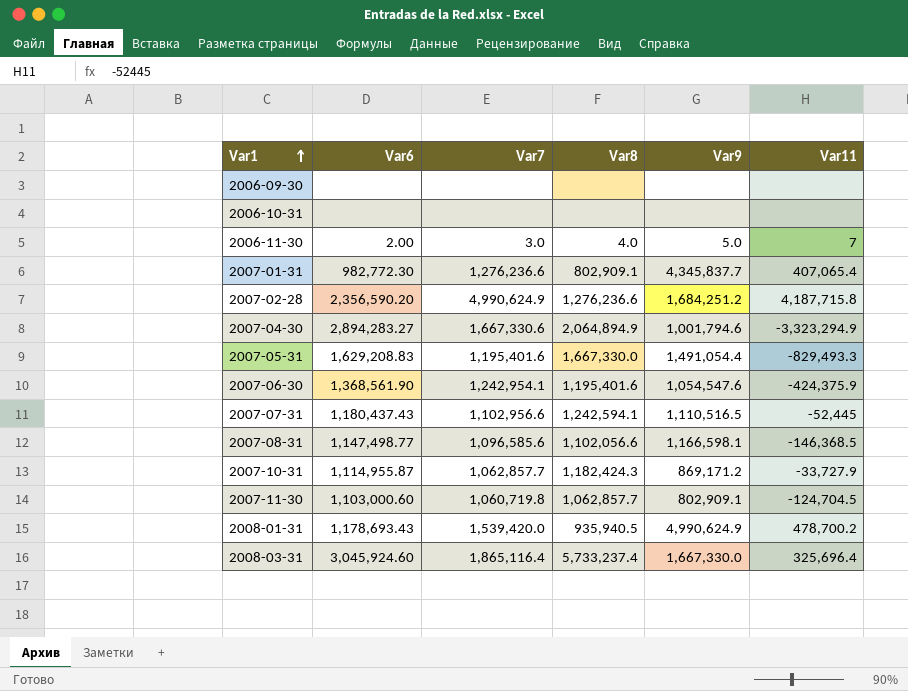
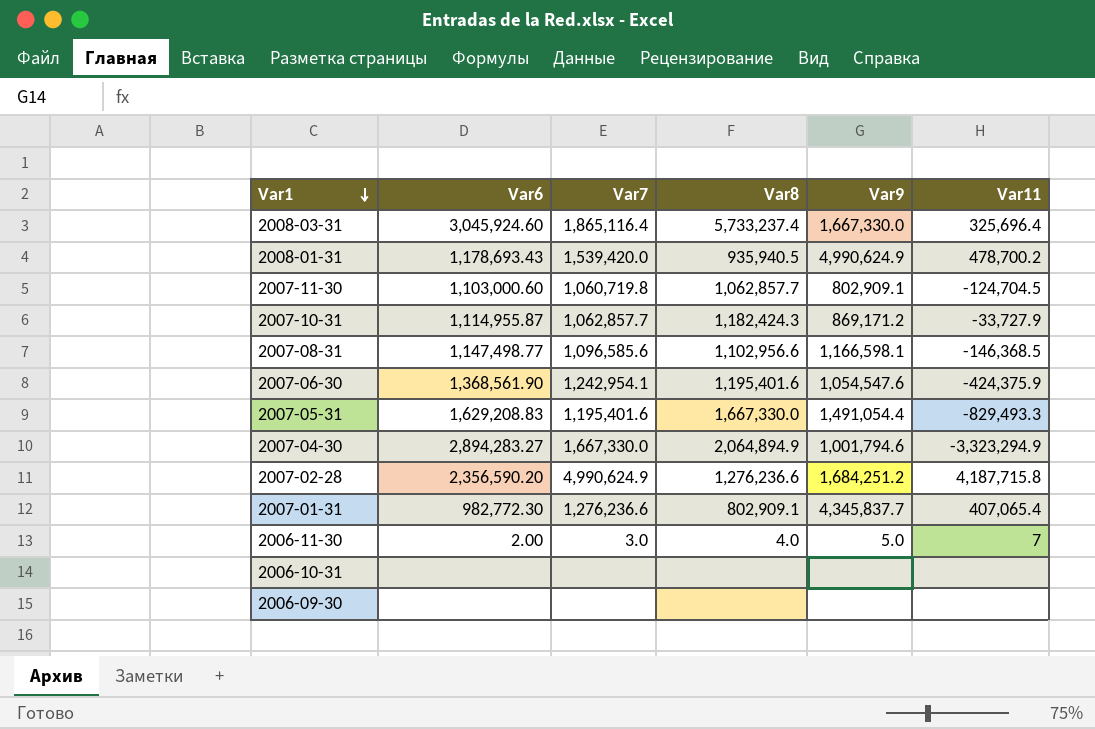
row order: Var1 ascending -> Var1 descending
row 2007-07-31: 1,180,437.43 | 1,102,956.6 | 1,242,594.1 | 1,110,516.5 | -52,445 -> none
2007-08-31 | Var8: 1,102,056.6 -> 1,102,956.6
2007-04-30 | Var7: 1,667,330.6 -> 1,667,330.0

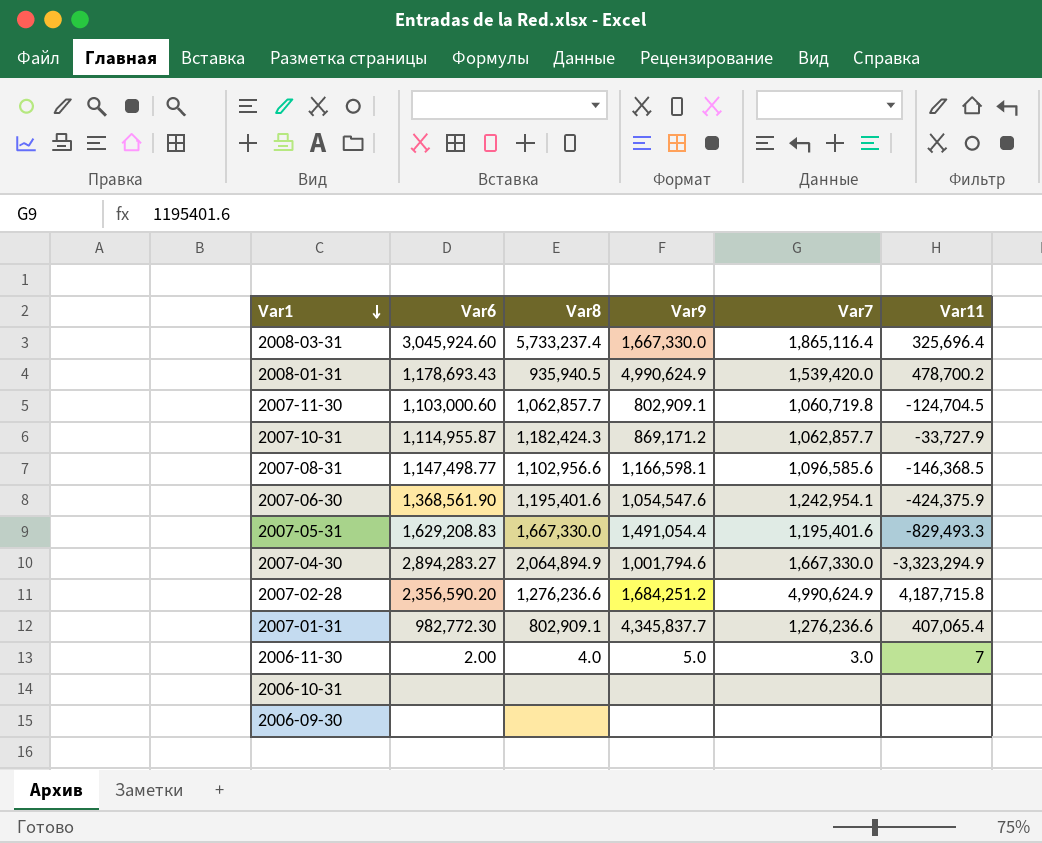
column Var7 | position: 3 -> 5

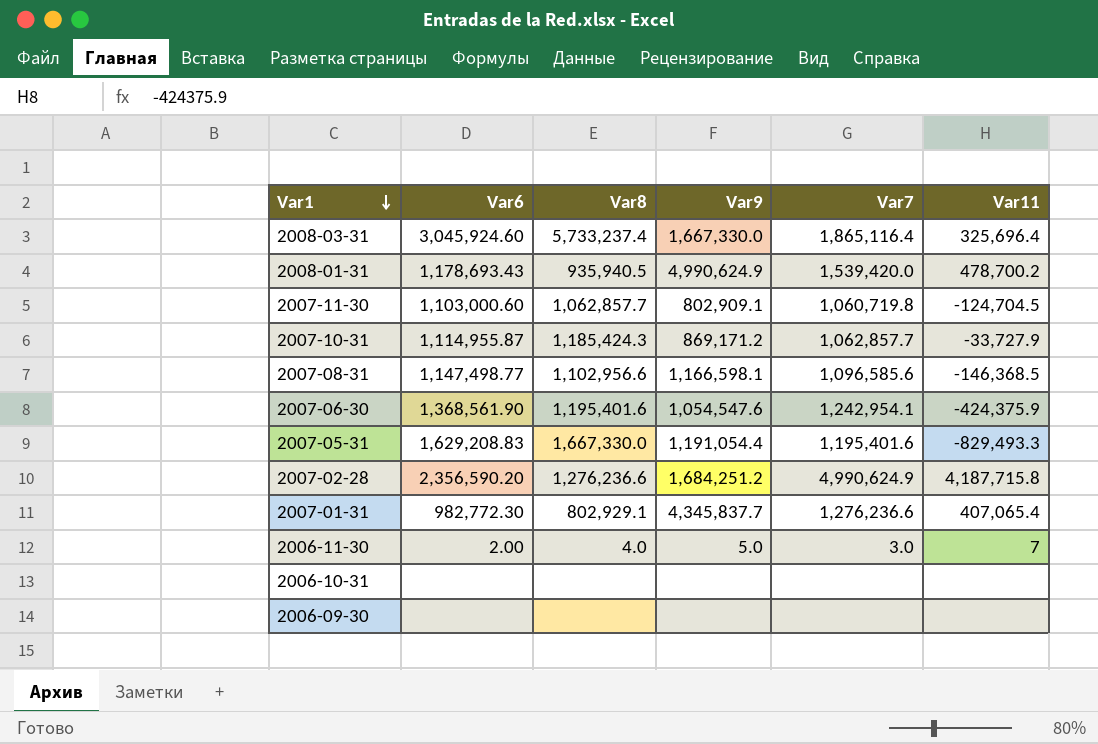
row 2007-04-30: 2,894,283.27 | 2,064,894.9 | 1,001,794.6 | 1,667,330.0 | -3,323,294.9 -> none
2007-10-31 | Var8: 1,182,424.3 -> 1,185,424.3
2007-05-31 | Var9: 1,491,054.4 -> 1,191,054.4
2007-01-31 | Var8: 802,909.1 -> 802,929.1

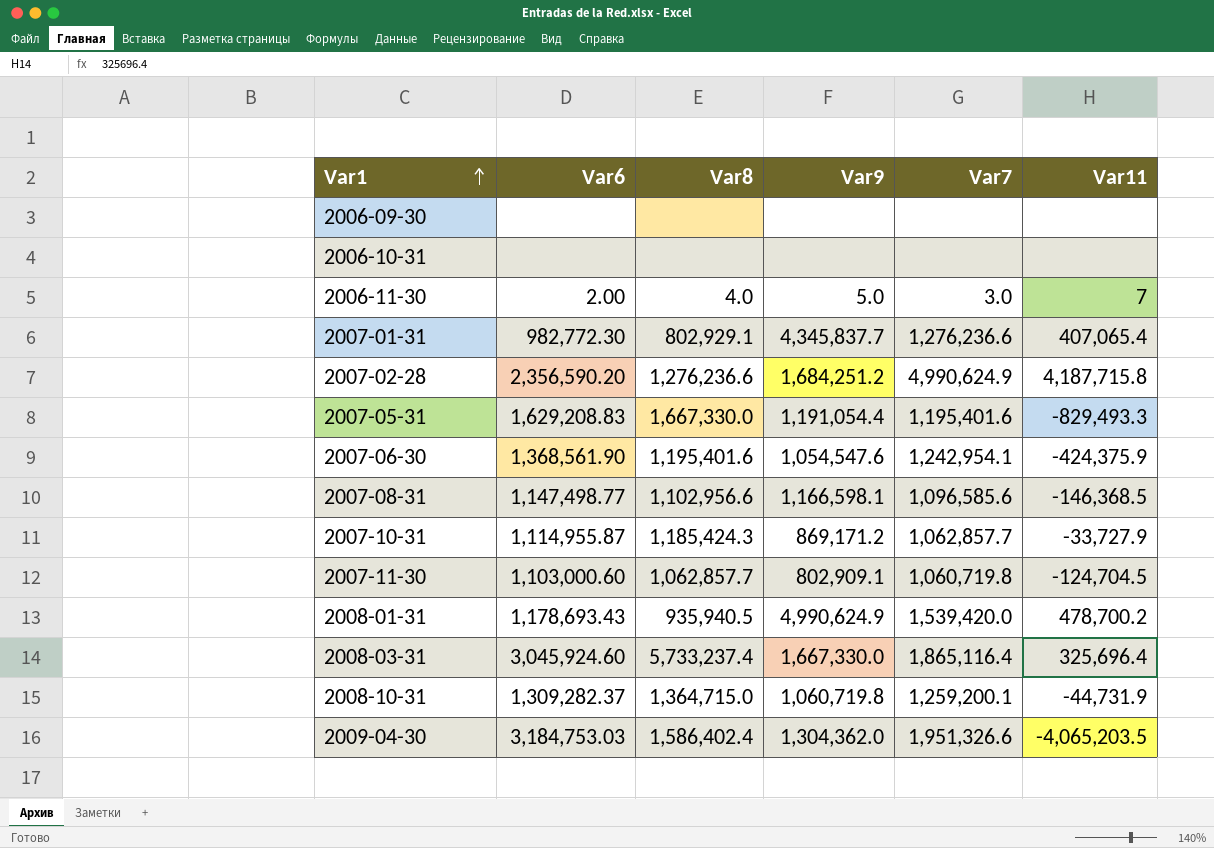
row order: Var1 descending -> Var1 ascending
row 2008-10-31: none -> 1,309,282.37 | 1,364,715.0 | 1,060,719.8 | 1,259,200.1 | -44,731.9
row 2009-04-30: none -> 3,184,753.03 | 1,586,402.4 | 1,304,362.0 | 1,951,326.6 | -4,065,203.5

